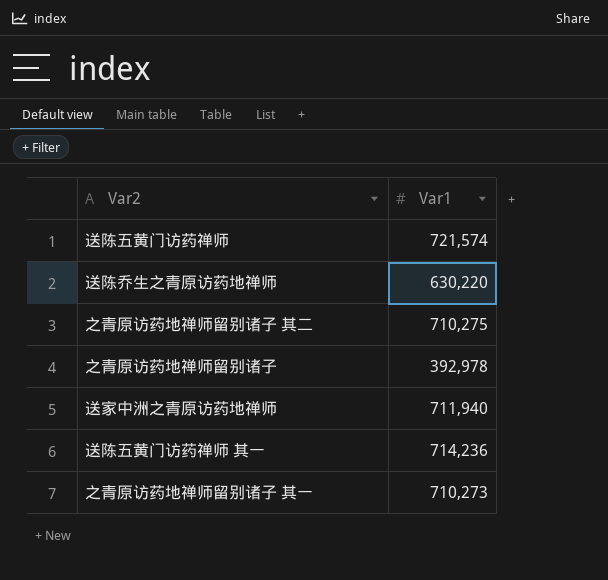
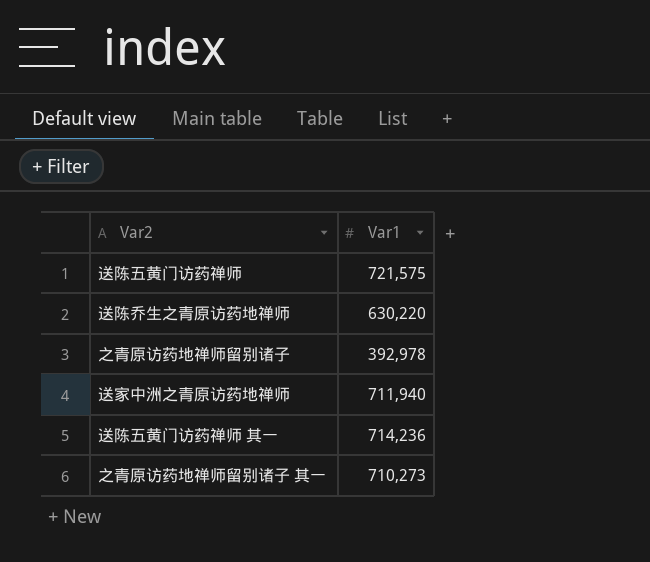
row 之青原访药地禅师留别诸子 其二: 710,275 -> none
送陈五黄门访药禅师 | Var1: 721,574 -> 721,575

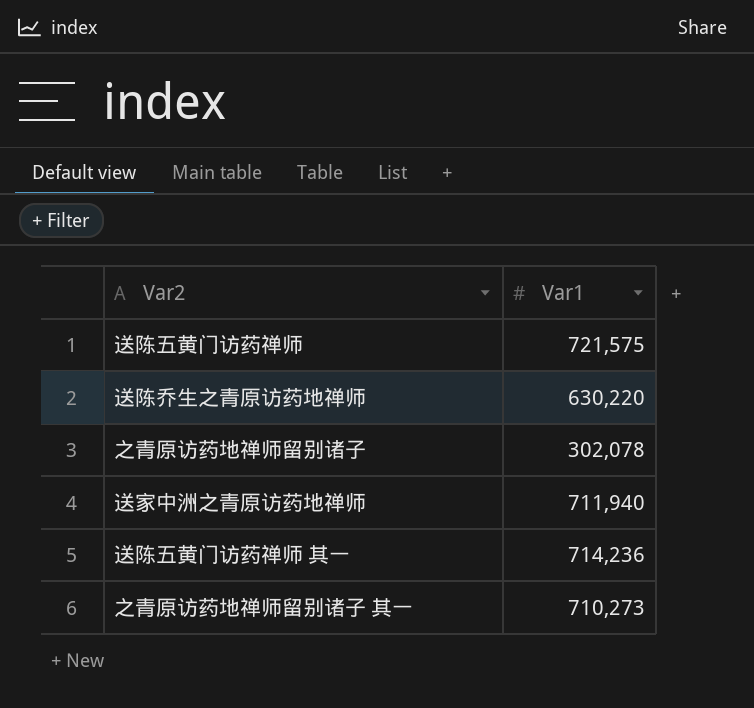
之青原访药地禅师留别诸子 | Var1: 392,978 -> 302,078

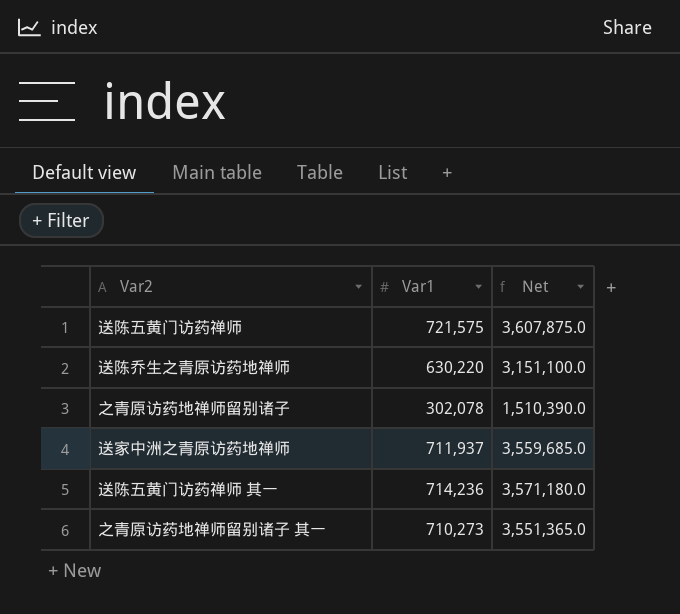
column Net | formula: none -> [Var1] * 5
送家中洲之青原访药地禅师 | Var1: 711,940 -> 711,937

